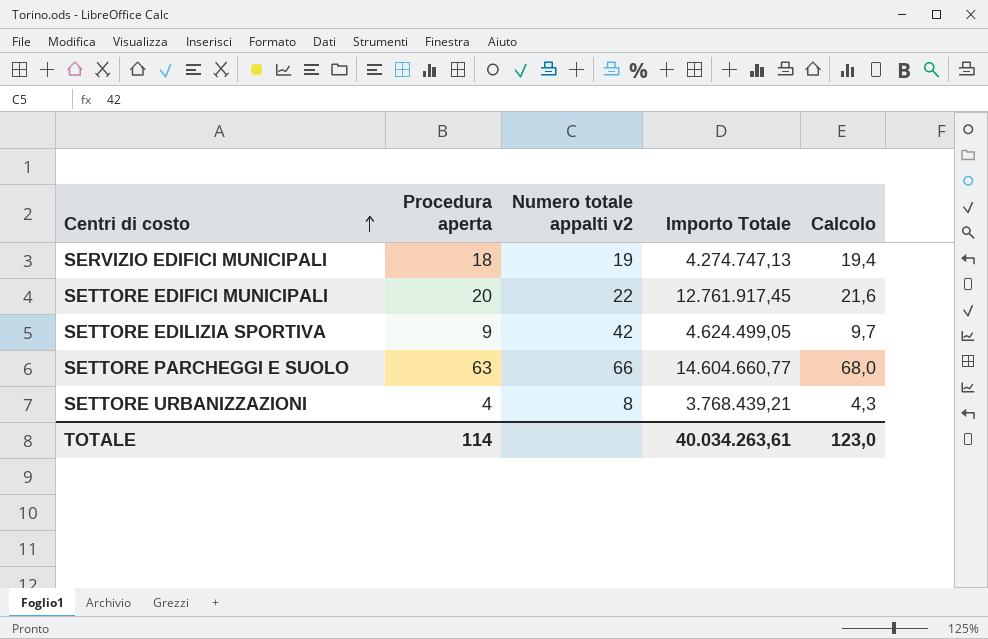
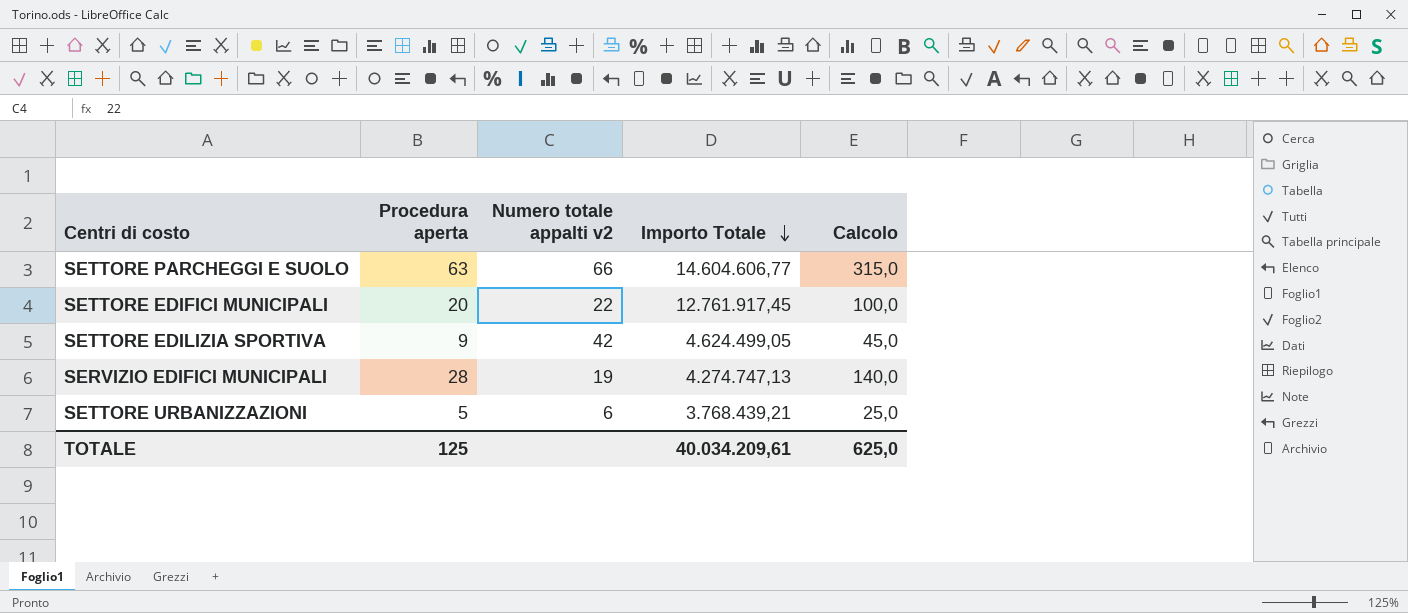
row order: Centri di costo ascending -> Importo Totale descending
column Calcolo | formula: [Procedura aperta] * 1,08 -> [Procedura aperta] * 5
SETTORE PARCHEGGI E SUOLO | Importo Totale: 14.604.660,77 -> 14.604.606,77
SERVIZIO EDIFICI MUNICIPALI | Procedura aperta: 18 -> 28
SETTORE URBANIZZAZIONI | Procedura aperta: 4 -> 5
SETTORE URBANIZZAZIONI | Numero totale appalti v2: 8 -> 6
TOTALE | Procedura aperta: 114 -> 125
TOTALE | Importo Totale: 40.034.263,61 -> 40.034.209,61
TOTALE | Calcolo: 123,0 -> 625,0

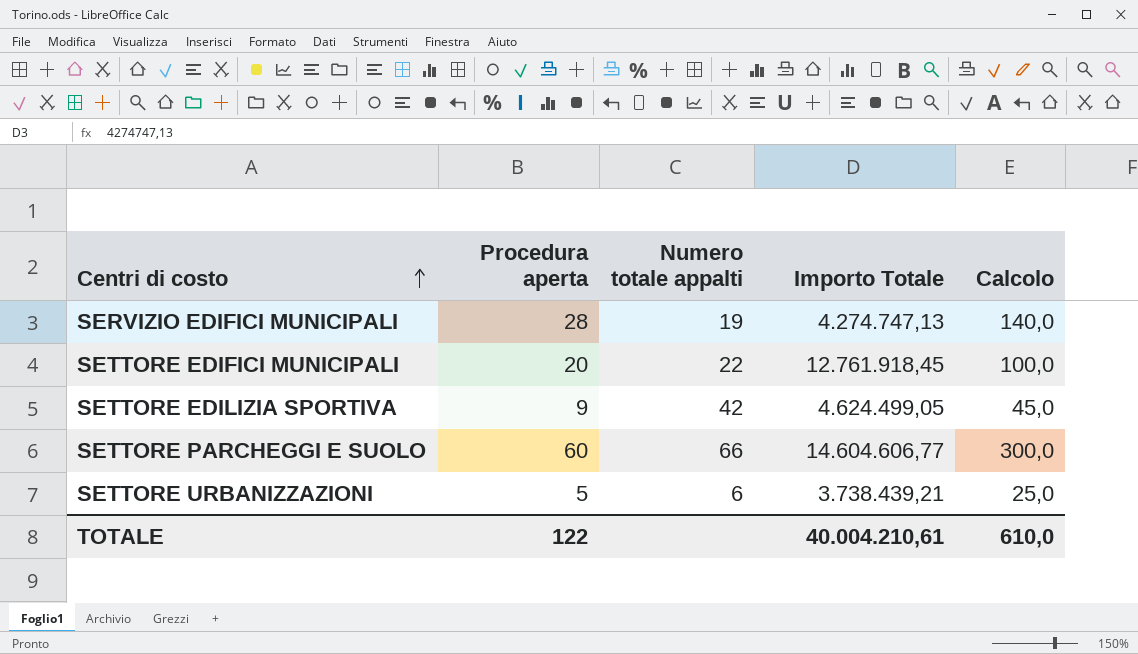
row order: Importo Totale descending -> Centri di costo ascending
column name: Numero totale appalti v2 -> Numero totale appalti
SETTORE EDIFICI MUNICIPALI | Importo Totale: 12.761.917,45 -> 12.761.918,45
SETTORE PARCHEGGI E SUOLO | Procedura aperta: 63 -> 60
SETTORE PARCHEGGI E SUOLO | Calcolo: 315,0 -> 300,0
SETTORE URBANIZZAZIONI | Importo Totale: 3.768.439,21 -> 3.738.439,21
TOTALE | Procedura aperta: 125 -> 122
TOTALE | Importo Totale: 40.034.209,61 -> 40.004.210,61
TOTALE | Calcolo: 625,0 -> 610,0

